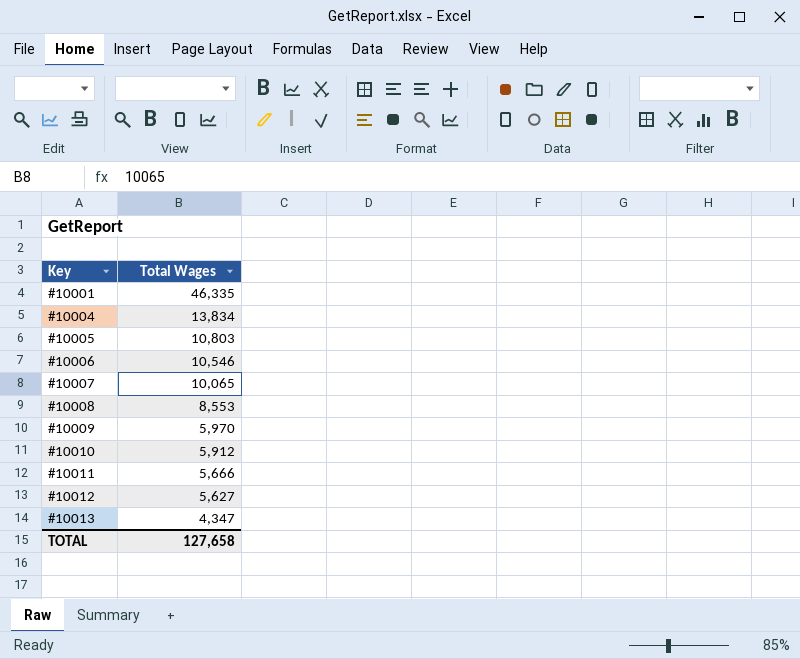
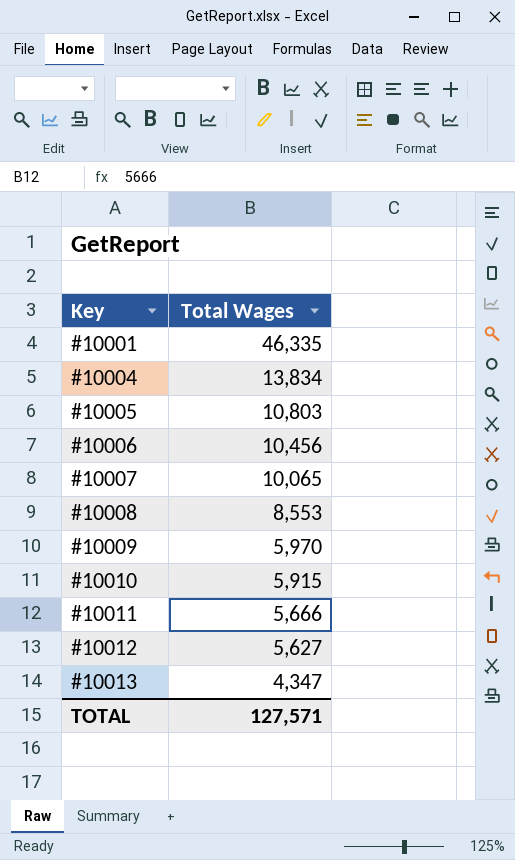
#10006 | Total Wages: 10,546 -> 10,456
#10010 | Total Wages: 5,912 -> 5,915
TOTAL | Total Wages: 127,658 -> 127,571

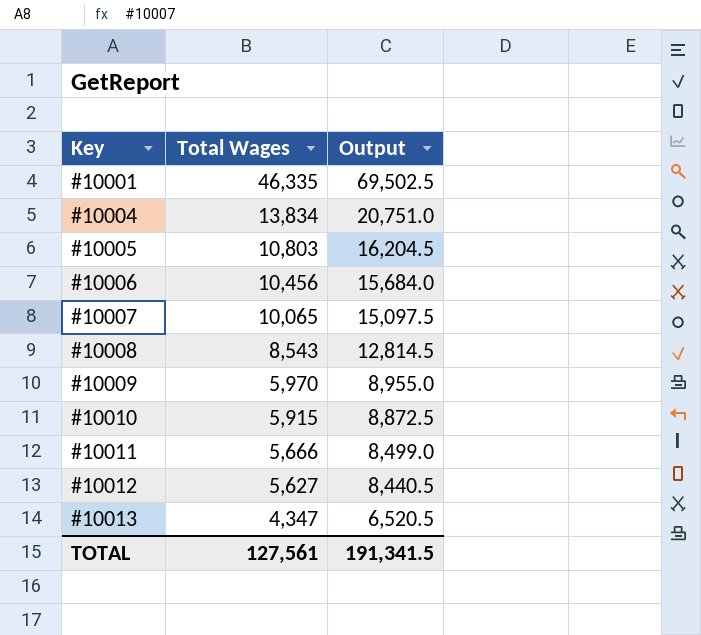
column Output | formula: none -> [Total Wages] * 1.5
#10008 | Total Wages: 8,553 -> 8,543
TOTAL | Total Wages: 127,571 -> 127,561

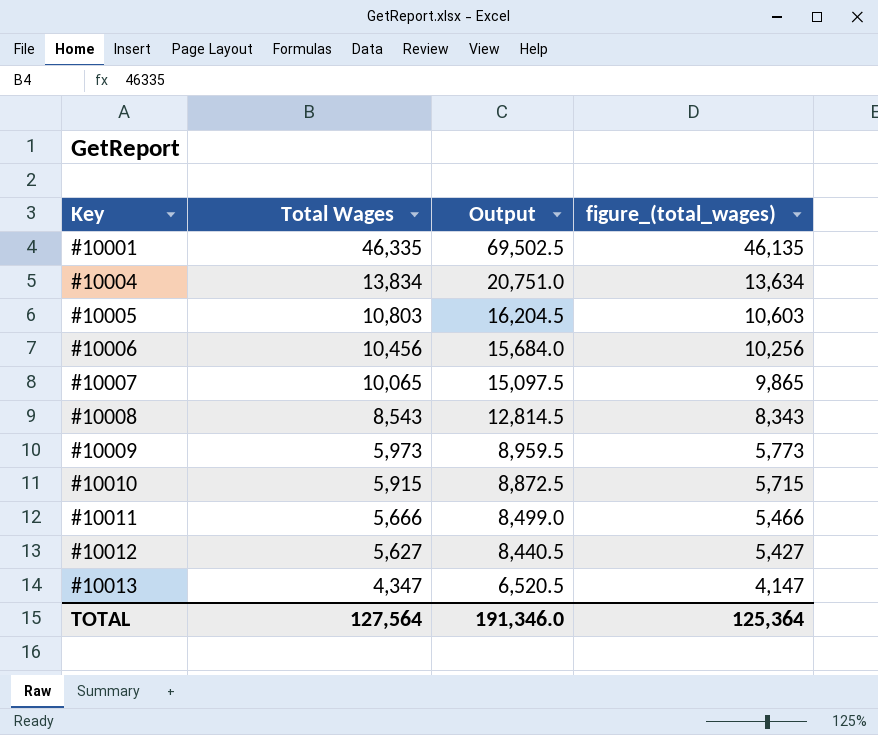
column figure_(total_wages) | formula: none -> [Total Wages] - 200
#10009 | Total Wages: 5,970 -> 5,973
#10009 | Output: 8,955.0 -> 8,959.5
TOTAL | Total Wages: 127,561 -> 127,564
TOTAL | Output: 191,341.5 -> 191,346.0

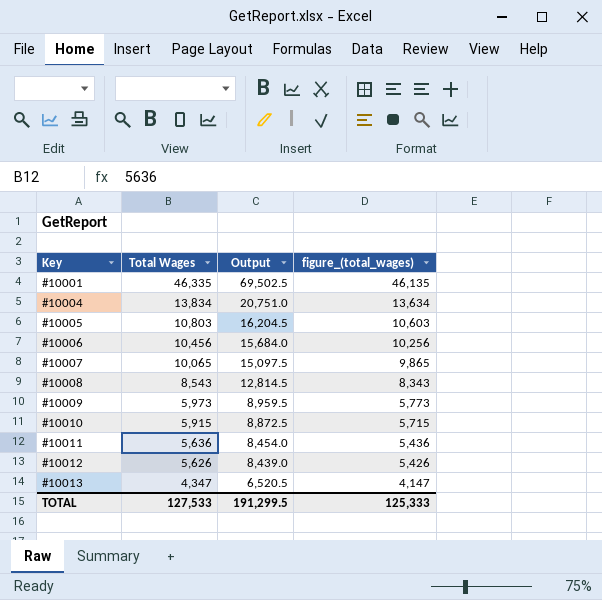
#10011 | Total Wages: 5,666 -> 5,636
#10011 | Output: 8,499.0 -> 8,454.0
#10011 | figure_(total_wages): 5,466 -> 5,436
#10012 | Total Wages: 5,627 -> 5,626
#10012 | Output: 8,440.5 -> 8,439.0
#10012 | figure_(total_wages): 5,427 -> 5,426
TOTAL | Total Wages: 127,564 -> 127,533
TOTAL | Output: 191,346.0 -> 191,299.5
TOTAL | figure_(total_wages): 125,364 -> 125,333

